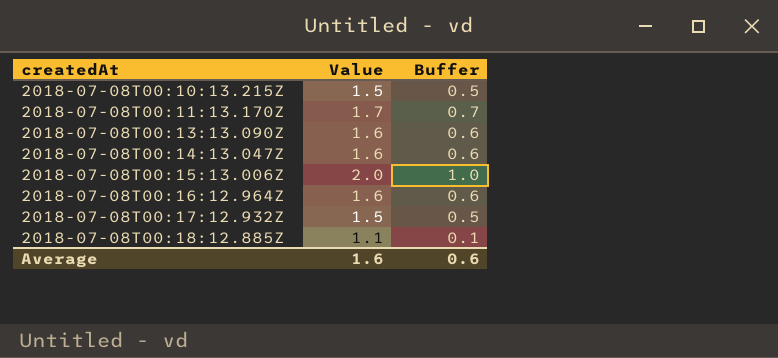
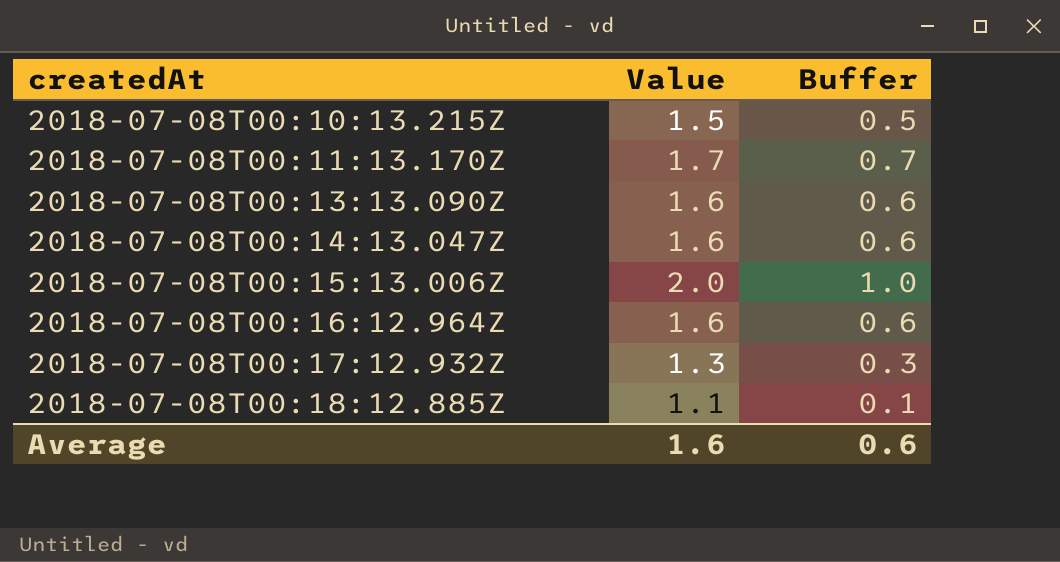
2018-07-08T00:17:12.932Z | Value: 1.5 -> 1.3
2018-07-08T00:17:12.932Z | Buffer: 0.5 -> 0.3

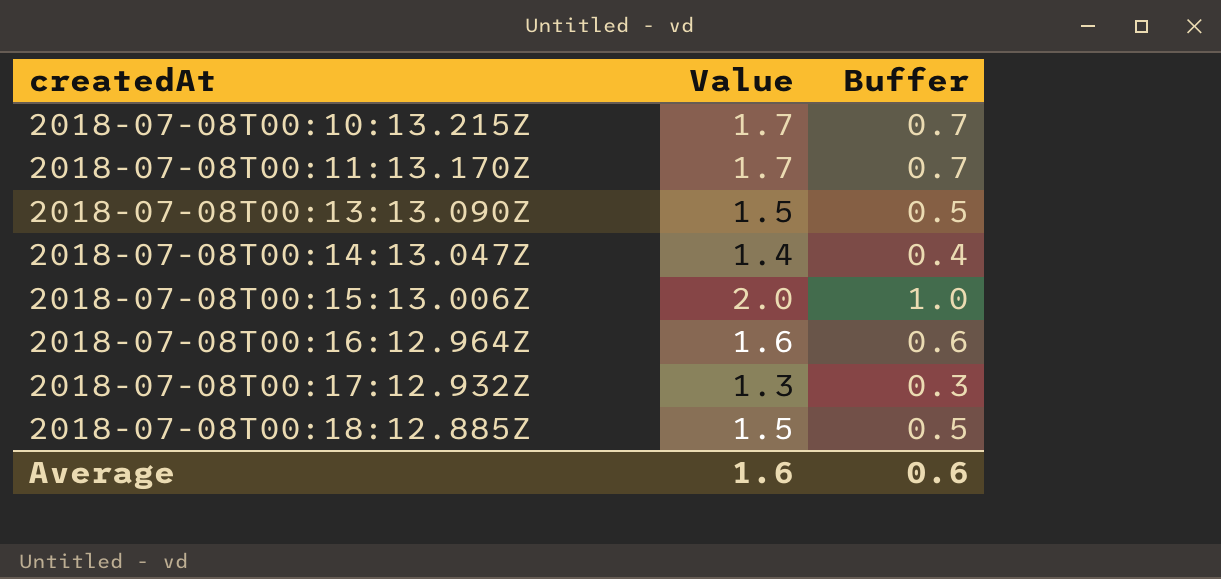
2018-07-08T00:10:13.215Z | Value: 1.5 -> 1.7
2018-07-08T00:10:13.215Z | Buffer: 0.5 -> 0.7
2018-07-08T00:13:13.090Z | Value: 1.6 -> 1.5
2018-07-08T00:13:13.090Z | Buffer: 0.6 -> 0.5
2018-07-08T00:14:13.047Z | Value: 1.6 -> 1.4
2018-07-08T00:14:13.047Z | Buffer: 0.6 -> 0.4
2018-07-08T00:18:12.885Z | Value: 1.1 -> 1.5
2018-07-08T00:18:12.885Z | Buffer: 0.1 -> 0.5

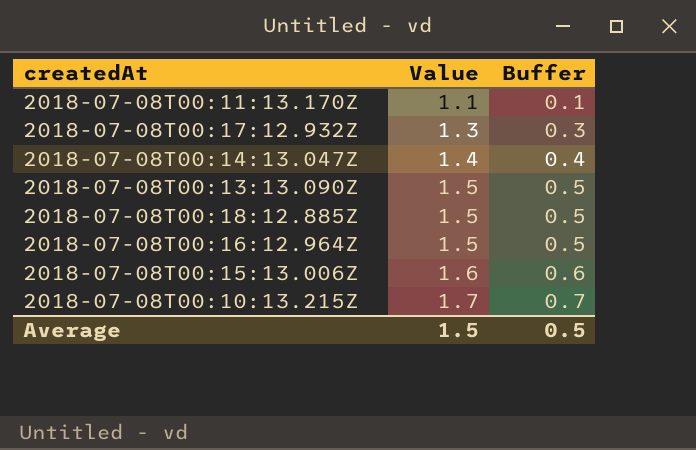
row order: createdAt ascending -> Value ascending
2018-07-08T00:11:13.170Z | Value: 1.7 -> 1.1
2018-07-08T00:11:13.170Z | Buffer: 0.7 -> 0.1
2018-07-08T00:16:12.964Z | Value: 1.6 -> 1.5
2018-07-08T00:16:12.964Z | Buffer: 0.6 -> 0.5
2018-07-08T00:15:13.006Z | Value: 2.0 -> 1.6
2018-07-08T00:15:13.006Z | Buffer: 1.0 -> 0.6
Average | Value: 1.6 -> 1.5
Average | Buffer: 0.6 -> 0.5

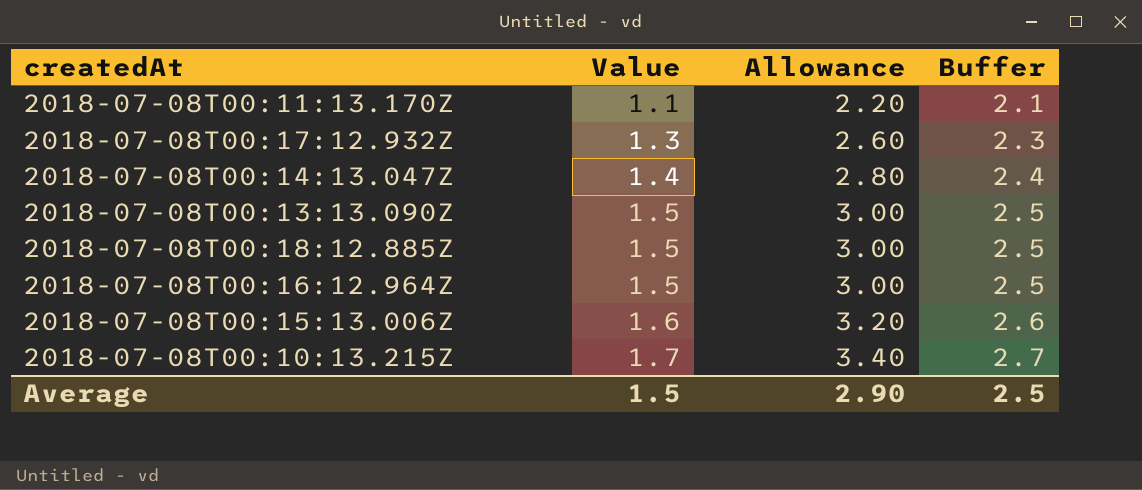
column Allowance | formula: none -> [Value] * 2
column Buffer | formula: [Value] - 1 -> [Value] + 1
Average | Buffer: 0.5 -> 2.5

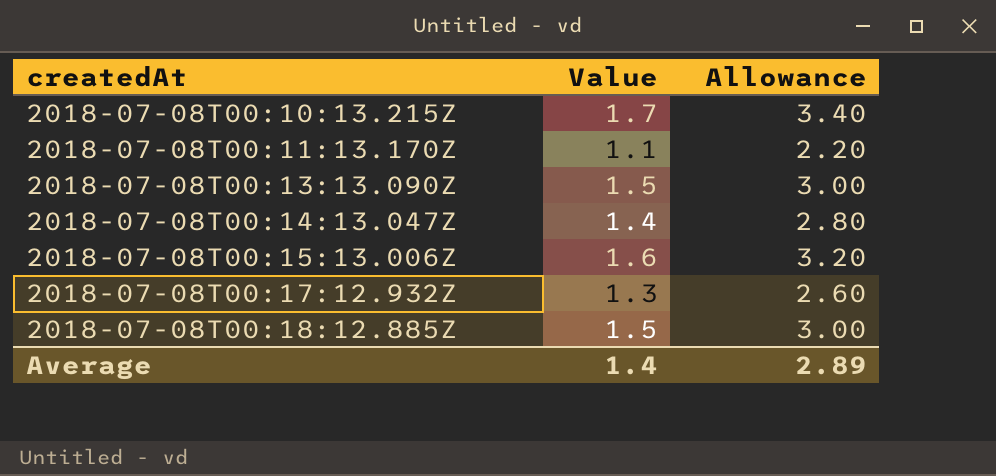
row order: Value ascending -> createdAt ascending
column Buffer | formula: [Value] + 1 -> none
row 2018-07-08T00:16:12.964Z: 1.5 | 3.00 | 2.5 -> none
Average | Value: 1.5 -> 1.4
Average | Allowance: 2.90 -> 2.89

